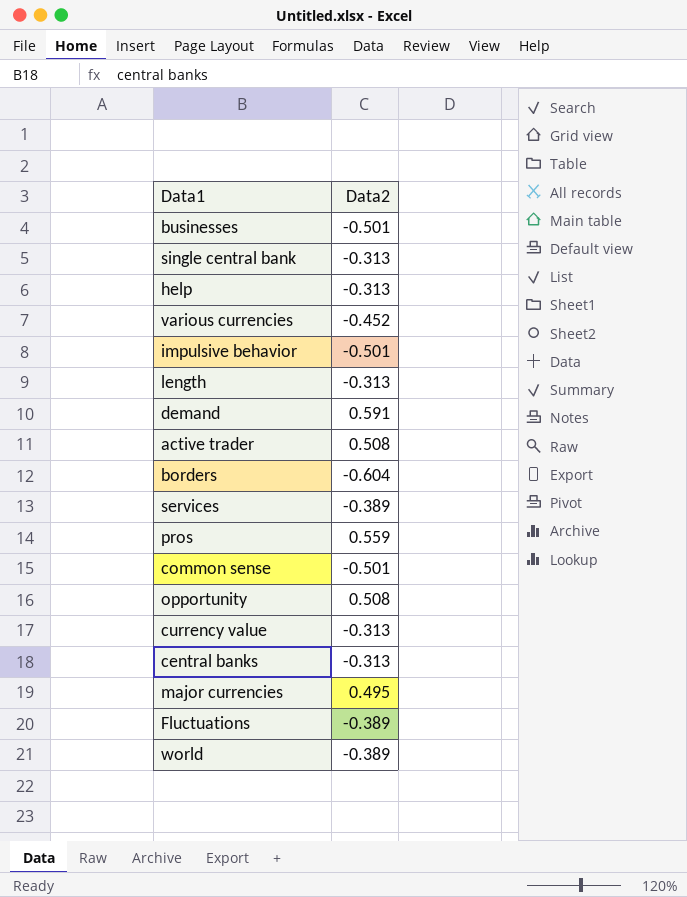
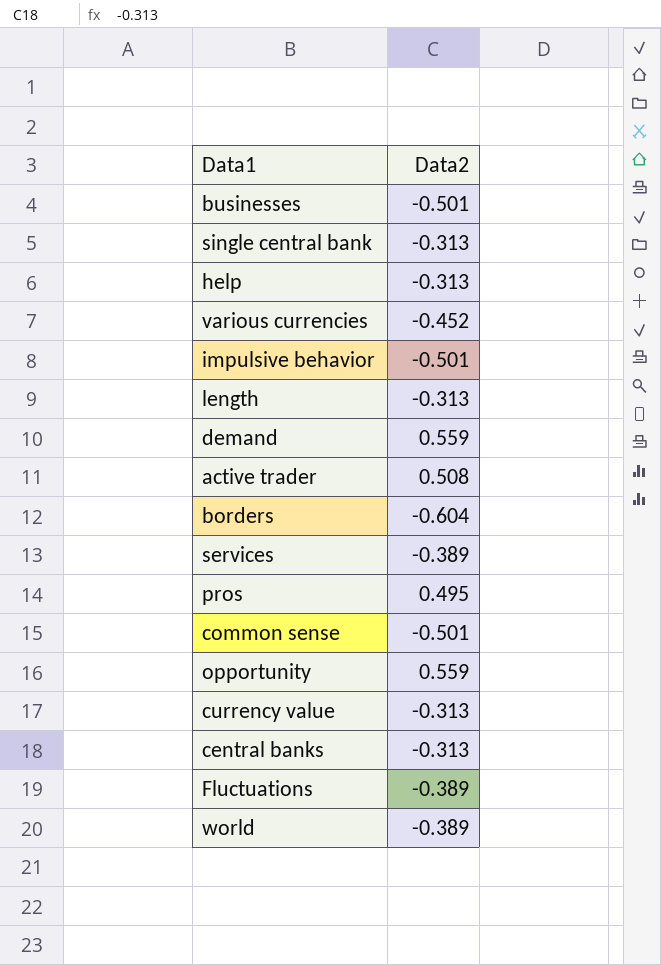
row major currencies: 0.495 -> none
demand | Data2: 0.591 -> 0.559
pros | Data2: 0.559 -> 0.495
opportunity | Data2: 0.508 -> 0.559

